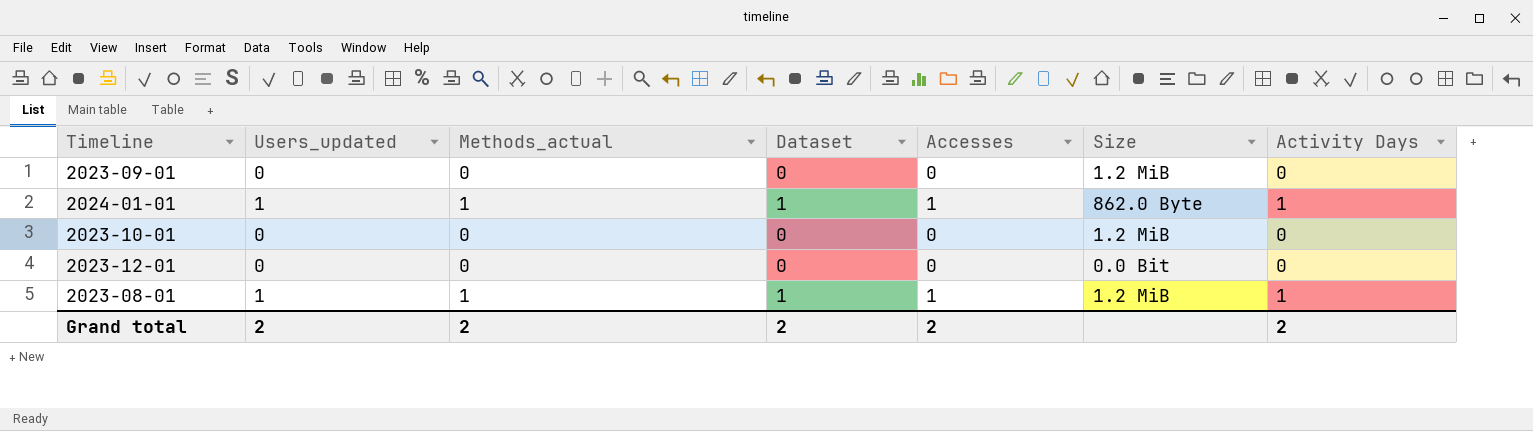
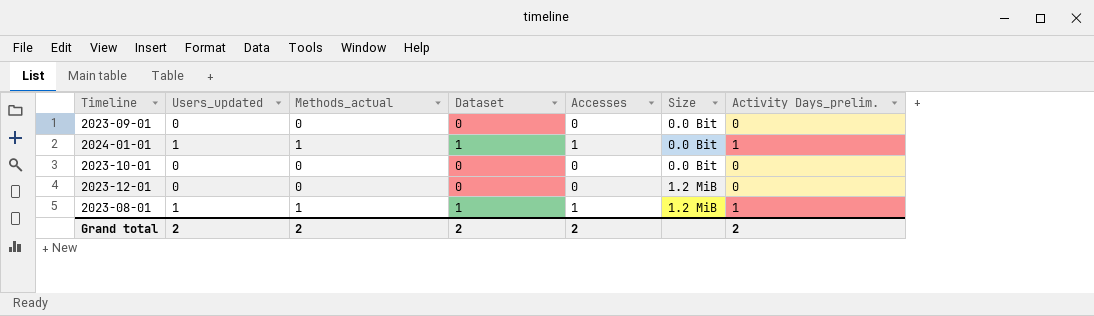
column name: Activity Days -> Activity Days_prelim.
2023-09-01 | Size: 1.2 MiB -> 0.0 Bit
2024-01-01 | Size: 862.0 Byte -> 0.0 Bit
2023-10-01 | Size: 1.2 MiB -> 0.0 Bit
2023-12-01 | Size: 0.0 Bit -> 1.2 MiB

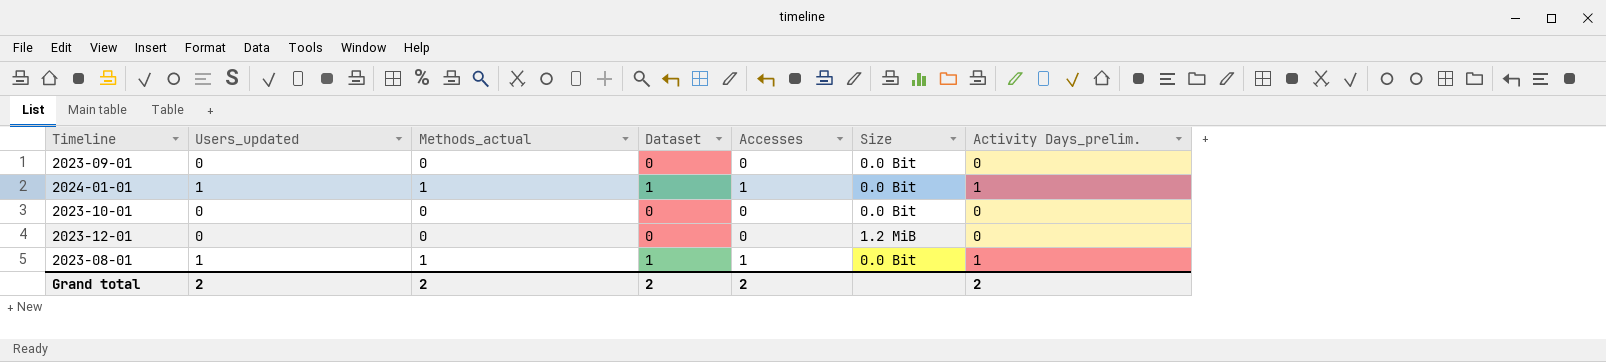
2023-08-01 | Size: 1.2 MiB -> 0.0 Bit

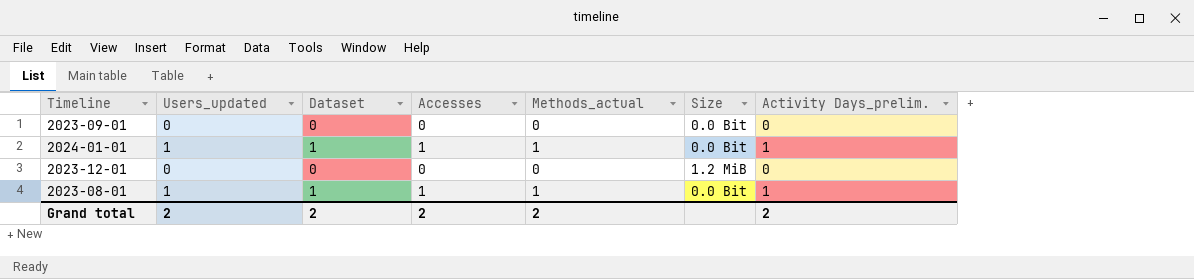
column Methods_actual | position: 3 -> 5
row 2023-10-01: 0 | 0 | 0 | 0 | 0.0 Bit | 0 -> none

